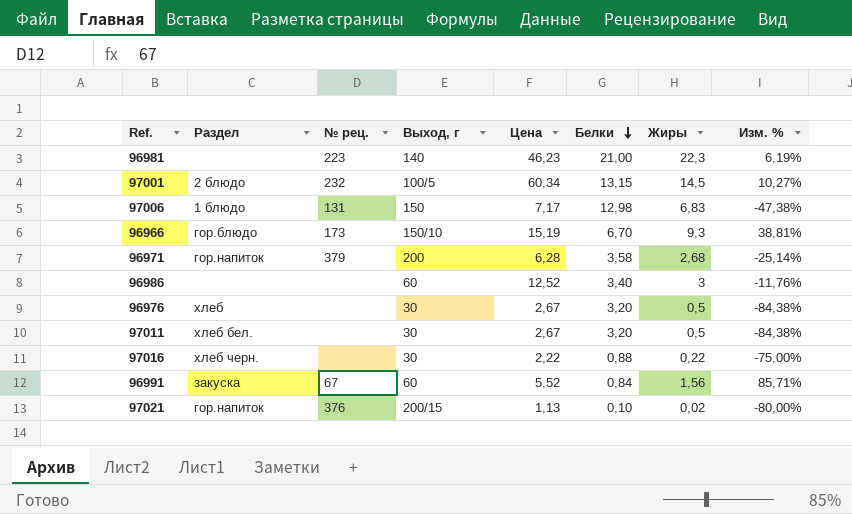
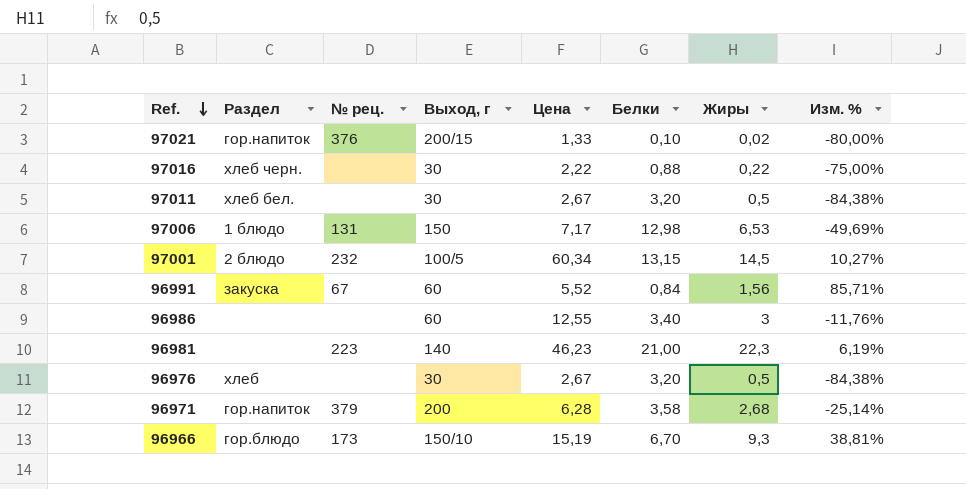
row order: Белки descending -> Ref. descending
97021 | Цена: 1,13 -> 1,33
97006 | Жиры: 6,83 -> 6,53
97006 | Изм. %: -47,38% -> -49,69%
96986 | Цена: 12,52 -> 12,55

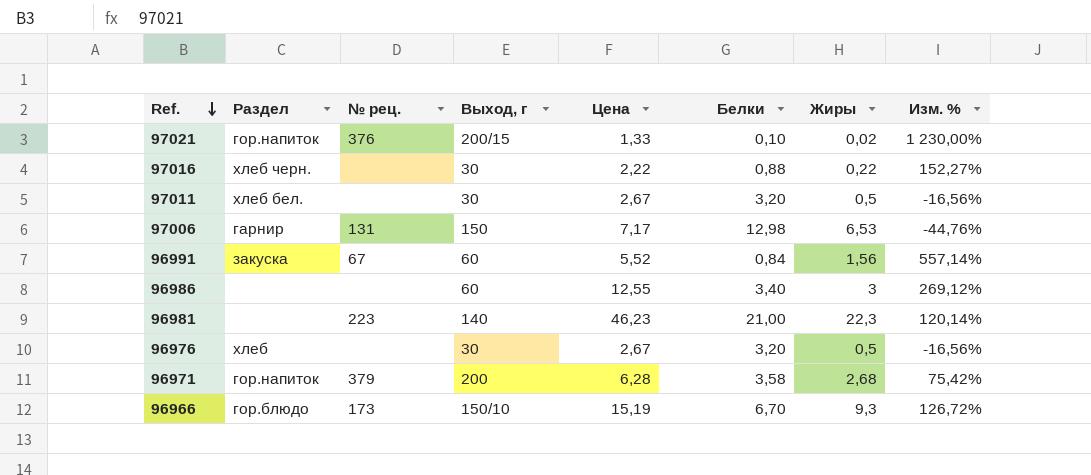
column Изм. % | formula: ([Жиры] - [Белки]) / [Белки] -> ([Цена] - [Белки]) / [Белки]
row 97001: 2 блюдо | 232 | 100/5 | 60,34 | 13,15 | 14,5 | 10,27% -> none
97006 | Раздел: 1 блюдо -> гарнир

